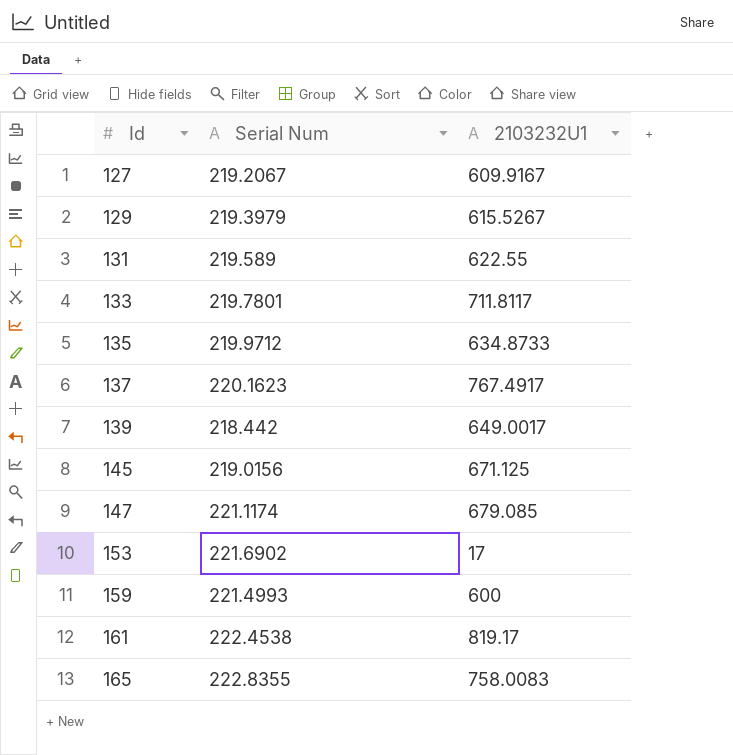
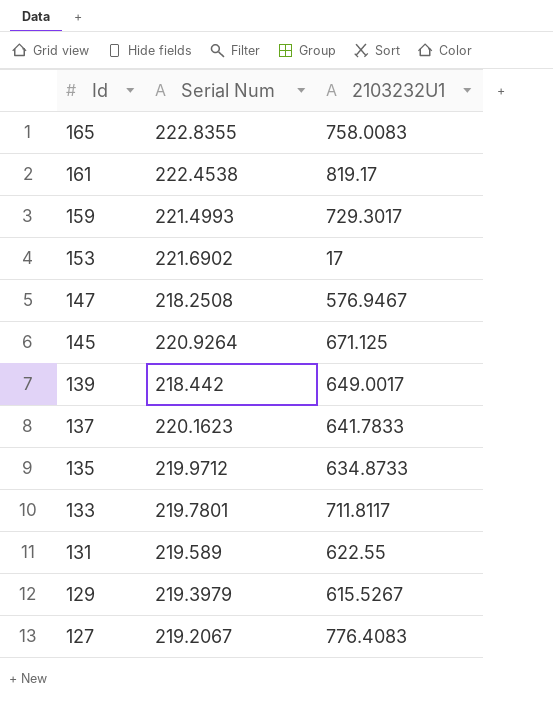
row order: Id ascending -> Id descending
159 | 2103232U1: 600 -> 729.3017
147 | Serial Num: 221.1174 -> 218.2508
147 | 2103232U1: 679.085 -> 576.9467
145 | Serial Num: 219.0156 -> 220.9264
137 | 2103232U1: 767.4917 -> 641.7833
127 | 2103232U1: 609.9167 -> 776.4083

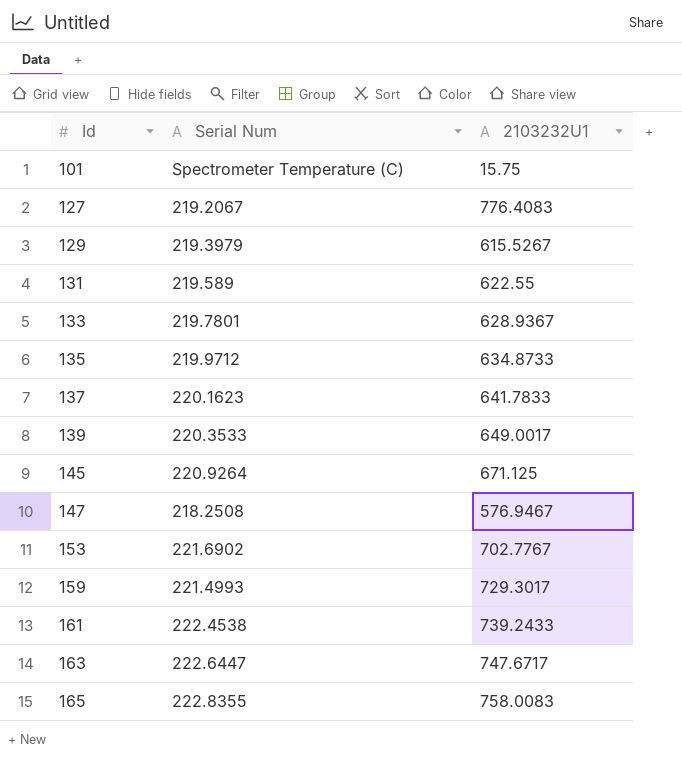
row order: Id descending -> Id ascending
row 101: none -> Spectrometer Temperature (C) | 15.75
133 | 2103232U1: 711.8117 -> 628.9367
139 | Serial Num: 218.442 -> 220.3533
153 | 2103232U1: 17 -> 702.7767
161 | 2103232U1: 819.17 -> 739.2433
row 163: none -> 222.6447 | 747.6717

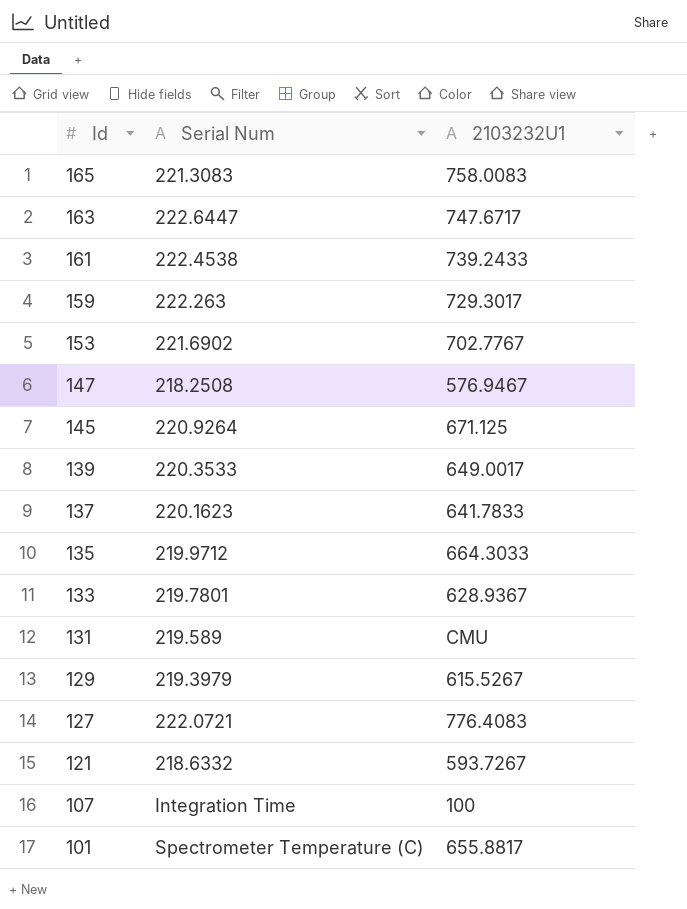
row order: Id ascending -> Id descending
165 | Serial Num: 222.8355 -> 221.3083
159 | Serial Num: 221.4993 -> 222.263
135 | 2103232U1: 634.8733 -> 664.3033
131 | 2103232U1: 622.55 -> CMU
127 | Serial Num: 219.2067 -> 222.0721
row 121: none -> 218.6332 | 593.7267
row 107: none -> Integration Time | 100
101 | 2103232U1: 15.75 -> 655.8817

